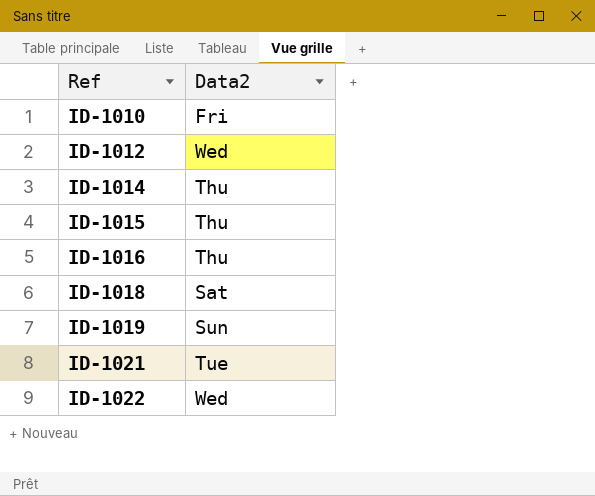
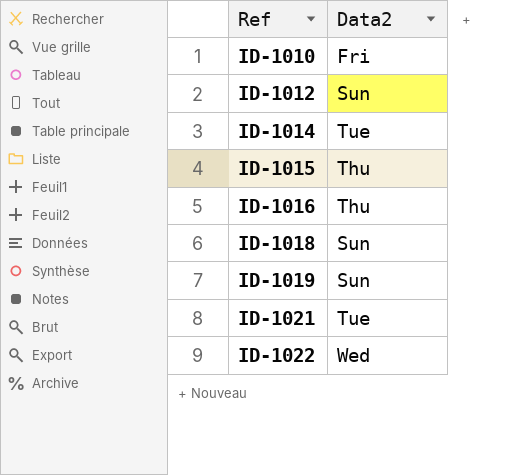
ID-1012 | Data2: Wed -> Sun
ID-1014 | Data2: Thu -> Tue
ID-1018 | Data2: Sat -> Sun

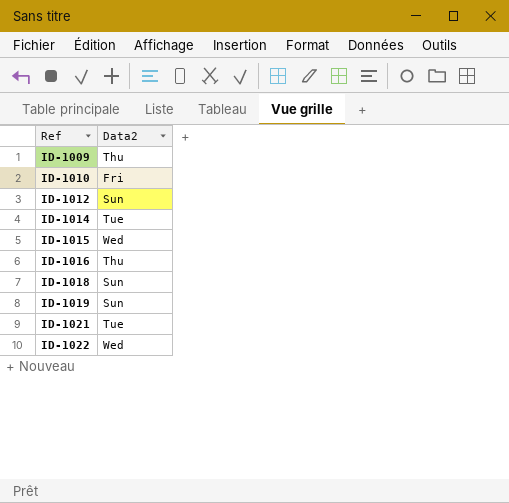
row ID-1009: none -> Thu
ID-1015 | Data2: Thu -> Wed

